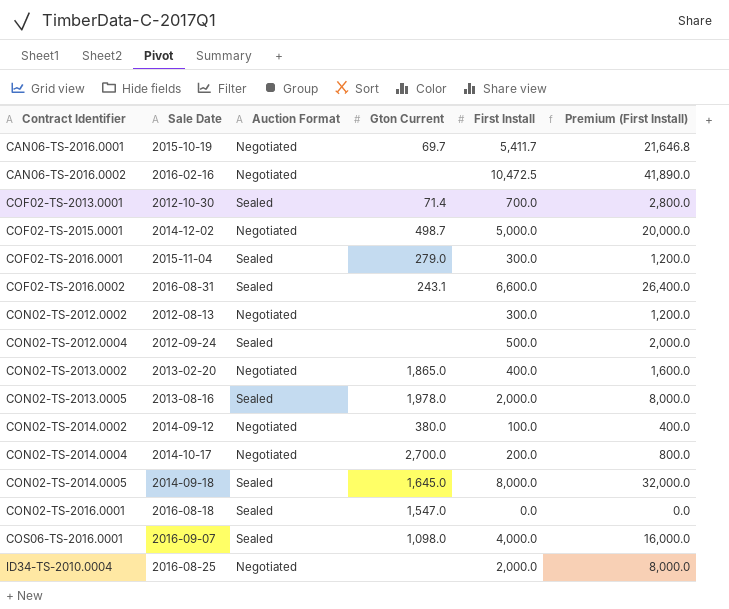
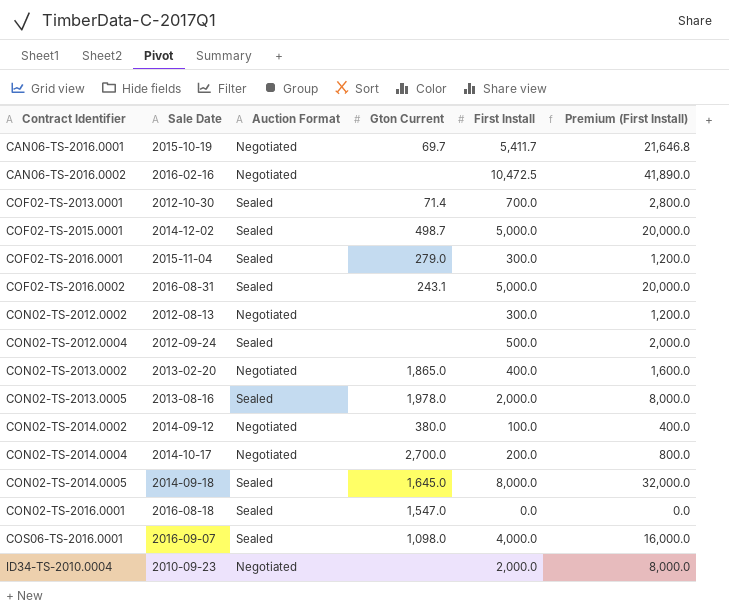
COF02-TS-2015.0001 | Auction Format: Negotiated -> Sealed
COF02-TS-2016.0002 | First Install: 6,600.0 -> 5,000.0
COF02-TS-2016.0002 | Premium (First Install): 26,400.0 -> 20,000.0
ID34-TS-2010.0004 | Sale Date: 2016-08-25 -> 2010-09-23

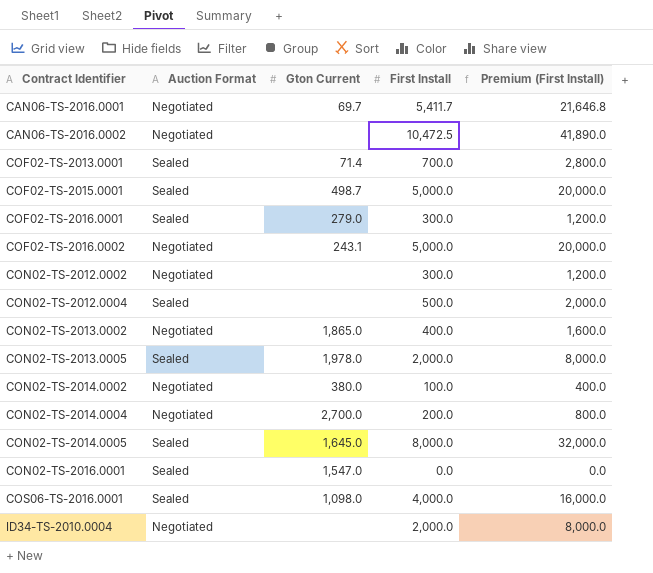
column Sale Date | position: 2 -> none
COF02-TS-2016.0002 | Auction Format: Sealed -> Negotiated

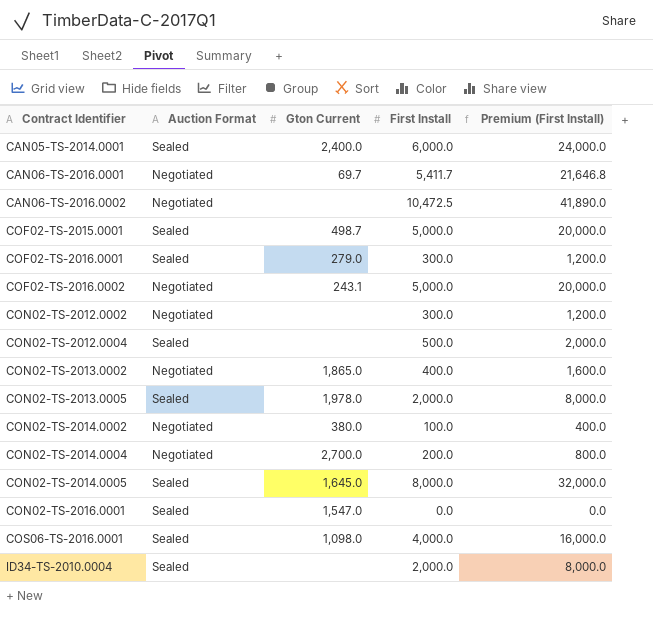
row COF02-TS-2013.0001: Sealed | 71.4 | 700.0 | 2,800.0 -> none
row CAN05-TS-2014.0001: none -> Sealed | 2,400.0 | 6,000.0 | 24,000.0
ID34-TS-2010.0004 | Auction Format: Negotiated -> Sealed

